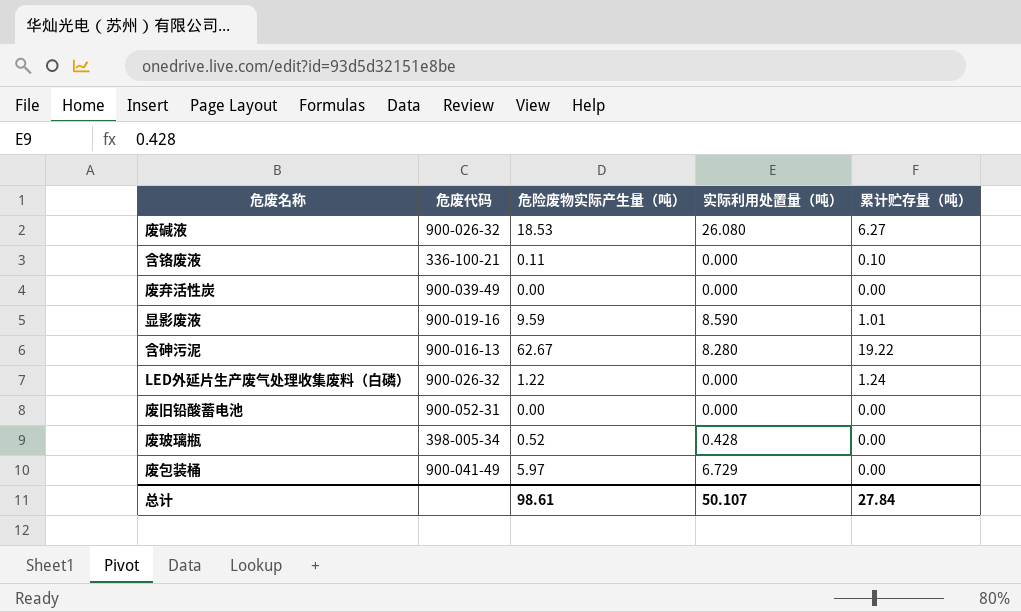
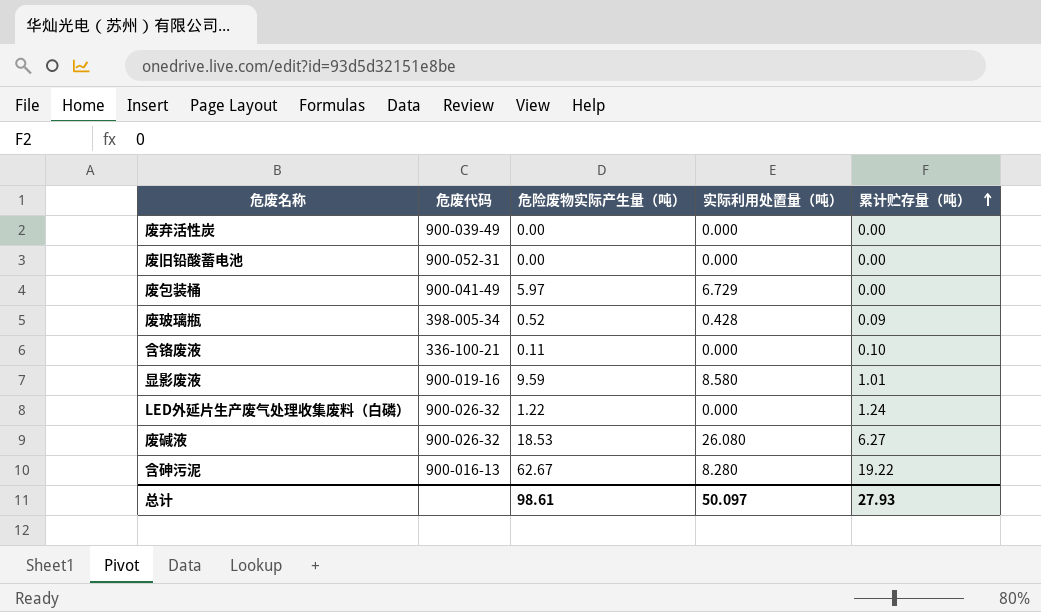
row order: none -> 累计贮存量（吨） ascending
废玻璃瓶 | 累计贮存量（吨）: 0.00 -> 0.09
显影废液 | 实际利用处置量（吨）: 8.590 -> 8.580
总计 | 实际利用处置量（吨）: 50.107 -> 50.097
总计 | 累计贮存量（吨）: 27.84 -> 27.93

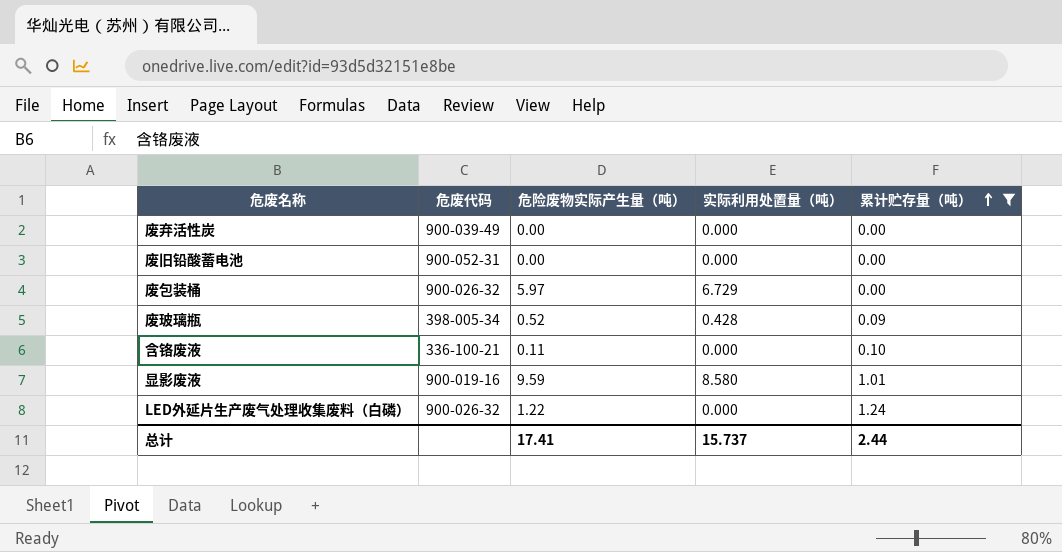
filter: none -> 累计贮存量（吨） <= 1.24
废包装桶 | 危废代码: 900-041-49 -> 900-026-32
总计 | 危险废物实际产生量（吨）: 98.61 -> 17.41
总计 | 实际利用处置量（吨）: 50.097 -> 15.737
总计 | 累计贮存量（吨）: 27.93 -> 2.44

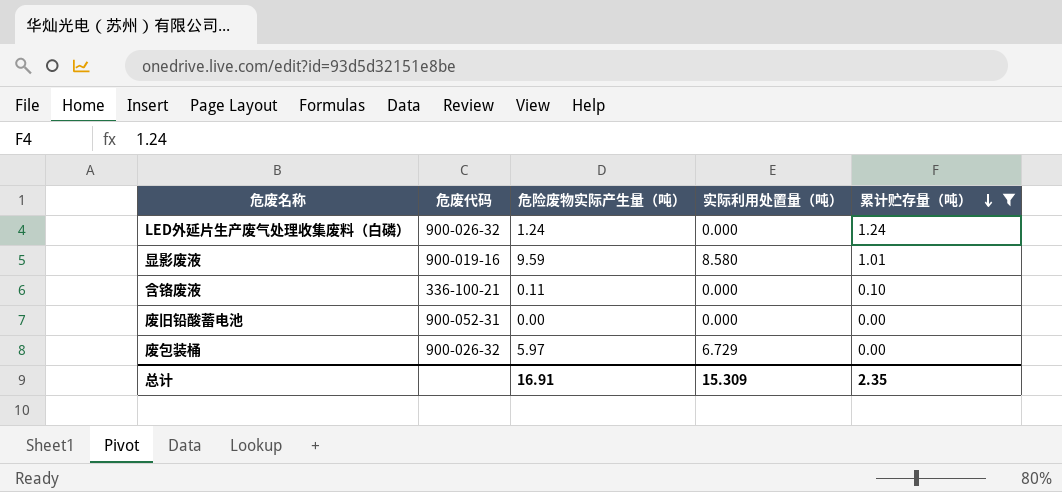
row order: 累计贮存量（吨） ascending -> 累计贮存量（吨） descending
row 废弃活性炭: 900-039-49 | 0.00 | 0.000 | 0.00 -> none
row 废玻璃瓶: 398-005-34 | 0.52 | 0.428 | 0.09 -> none
LED外延片生产废气处理收集废料（白磷） | 危险废物实际产生量（吨）: 1.22 -> 1.24
总计 | 危险废物实际产生量（吨）: 17.41 -> 16.91
总计 | 实际利用处置量（吨）: 15.737 -> 15.309
总计 | 累计贮存量（吨）: 2.44 -> 2.35

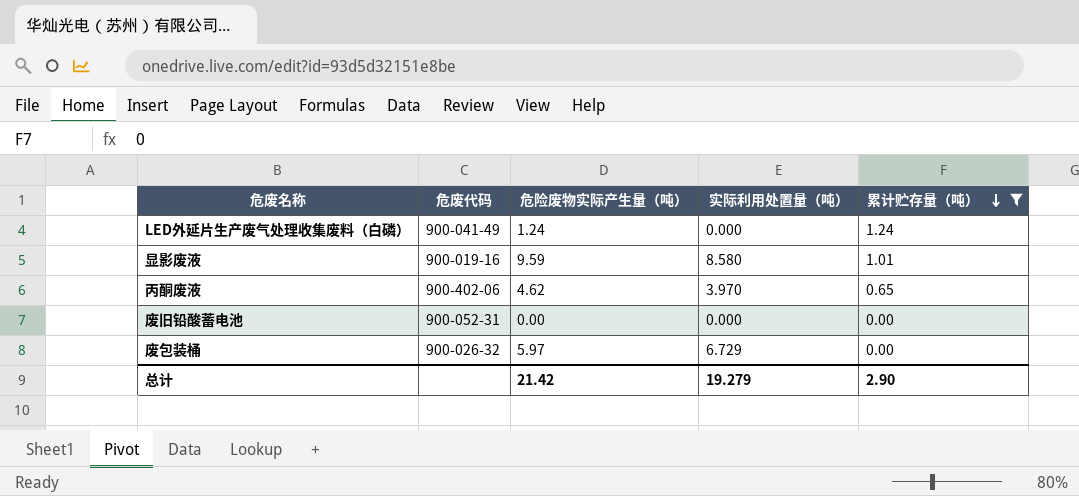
row 含铬废液: 336-100-21 | 0.11 | 0.000 | 0.10 -> none
LED外延片生产废气处理收集废料（白磷） | 危废代码: 900-026-32 -> 900-041-49
row 丙酮废液: none -> 900-402-06 | 4.62 | 3.970 | 0.65
总计 | 危险废物实际产生量（吨）: 16.91 -> 21.42
总计 | 实际利用处置量（吨）: 15.309 -> 19.279
总计 | 累计贮存量（吨）: 2.35 -> 2.90

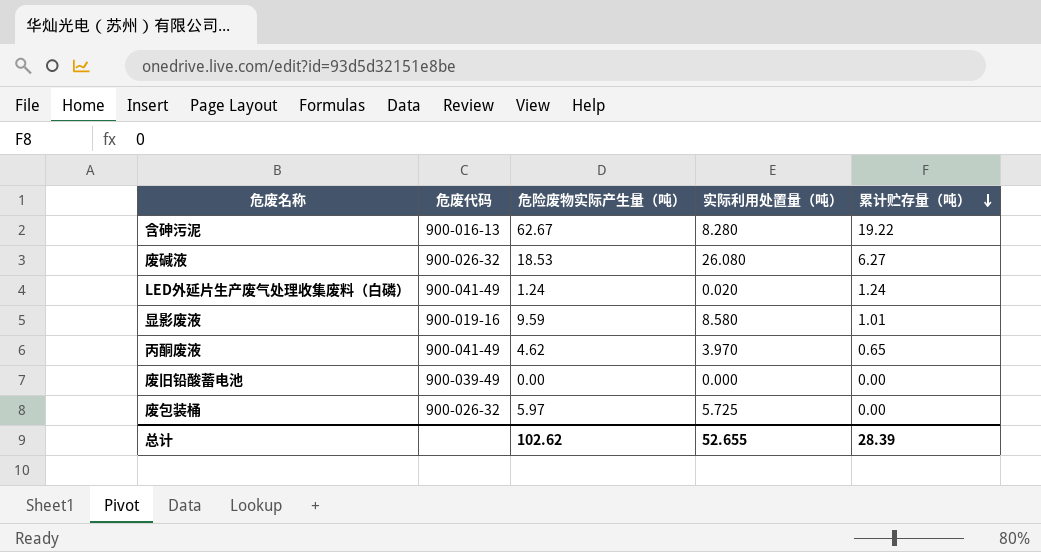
filter: 累计贮存量（吨） <= 1.24 -> none
LED外延片生产废气处理收集废料（白磷） | 实际利用处置量（吨）: 0.000 -> 0.020
丙酮废液 | 危废代码: 900-402-06 -> 900-041-49
废旧铅酸蓄电池 | 危废代码: 900-052-31 -> 900-039-49
废包装桶 | 实际利用处置量（吨）: 6.729 -> 5.725
总计 | 危险废物实际产生量（吨）: 21.42 -> 102.62
总计 | 实际利用处置量（吨）: 19.279 -> 52.655
总计 | 累计贮存量（吨）: 2.90 -> 28.39

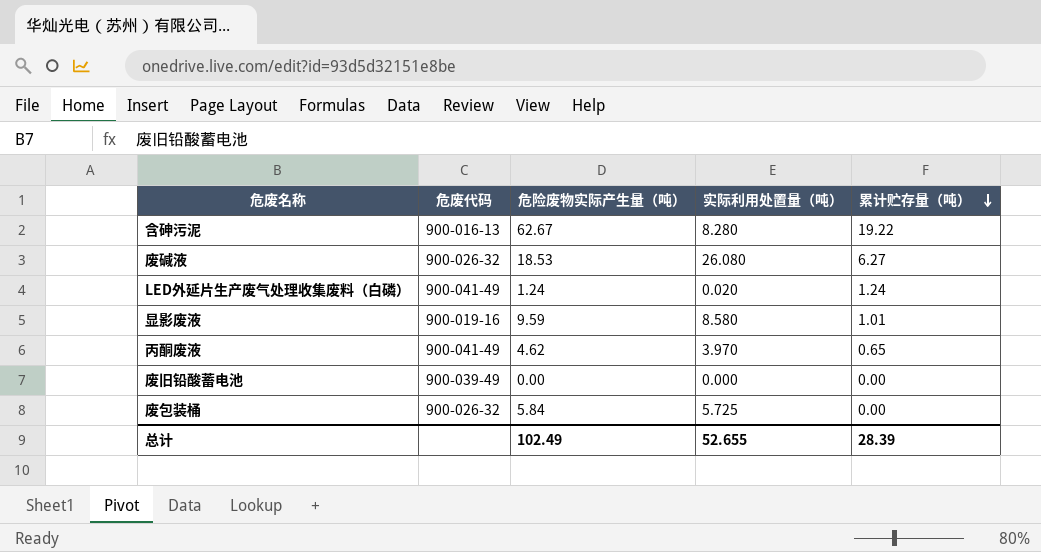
废包装桶 | 危险废物实际产生量（吨）: 5.97 -> 5.84
总计 | 危险废物实际产生量（吨）: 102.62 -> 102.49

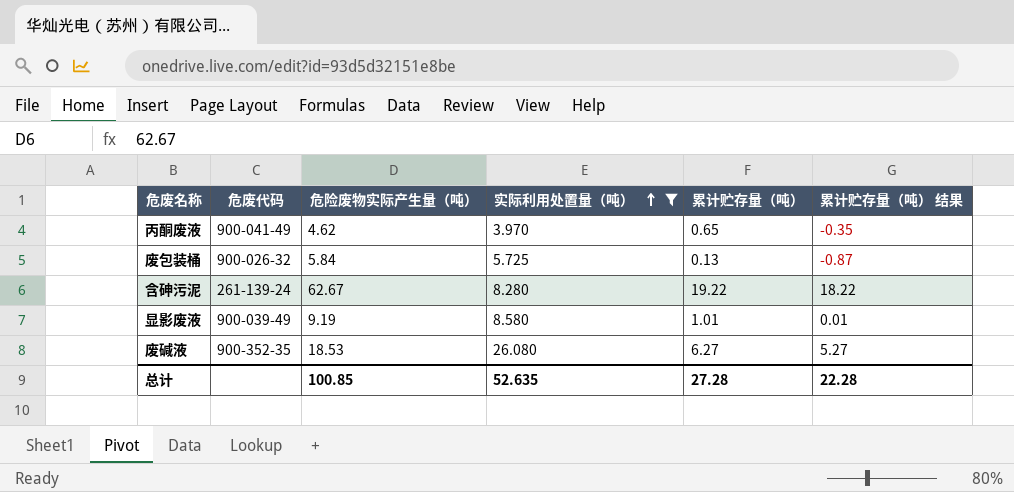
filter: none -> 实际利用处置量（吨） >= 3.970
row order: 累计贮存量（吨） descending -> 实际利用处置量（吨） ascending
column 累计贮存量（吨） 结果 | formula: none -> [累计贮存量（吨）] - 1
废包装桶 | 累计贮存量（吨）: 0.00 -> 0.13
含砷污泥 | 危废代码: 900-016-13 -> 261-139-24
显影废液 | 危废代码: 900-019-16 -> 900-039-49
显影废液 | 危险废物实际产生量（吨）: 9.59 -> 9.19
废碱液 | 危废代码: 900-026-32 -> 900-352-35
总计 | 危险废物实际产生量（吨）: 102.49 -> 100.85
总计 | 实际利用处置量（吨）: 52.655 -> 52.635
总计 | 累计贮存量（吨）: 28.39 -> 27.28

